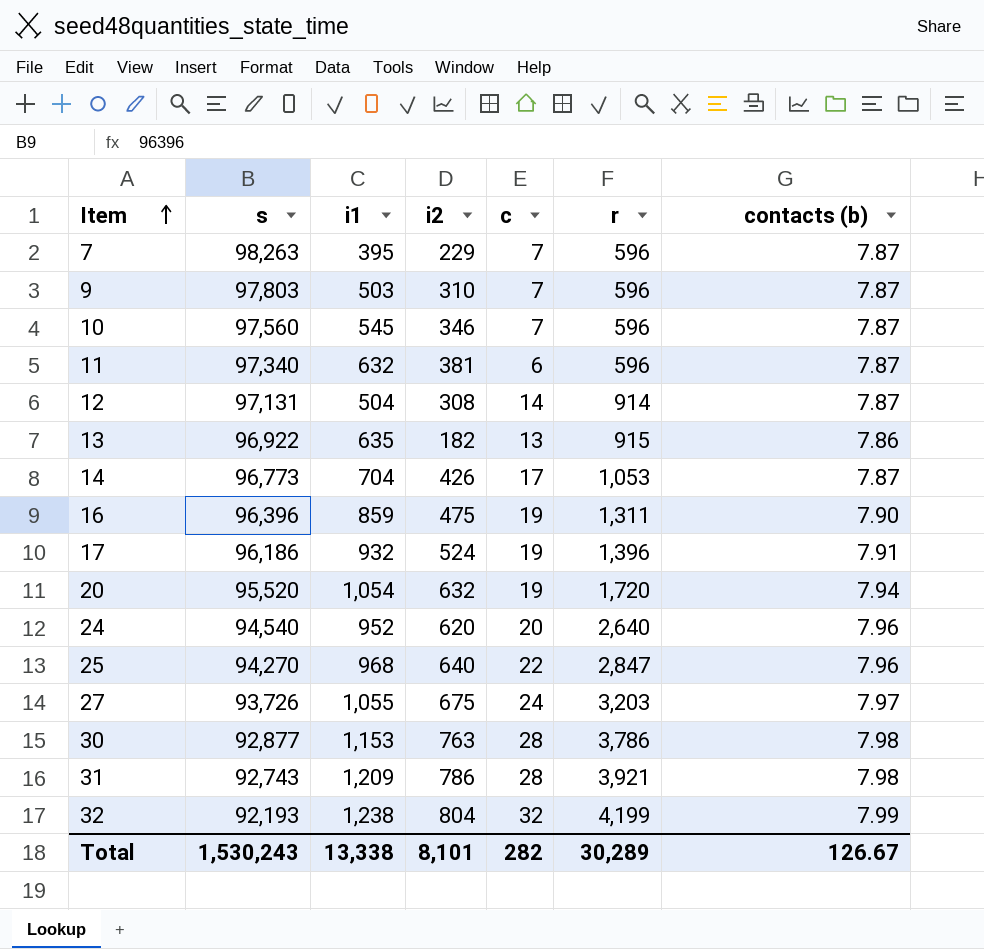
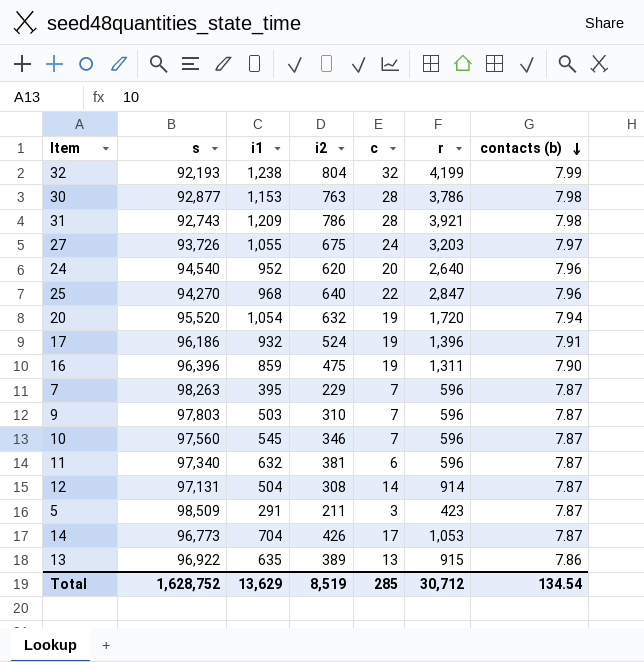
row order: Item ascending -> contacts (b) descending
row 5: none -> 98,509 | 291 | 211 | 3 | 423 | 7.87
13 | i2: 182 -> 389
Total | s: 1,530,243 -> 1,628,752
Total | i1: 13,338 -> 13,629
Total | i2: 8,101 -> 8,519
Total | c: 282 -> 285
Total | r: 30,289 -> 30,712
Total | contacts (b): 126.67 -> 134.54

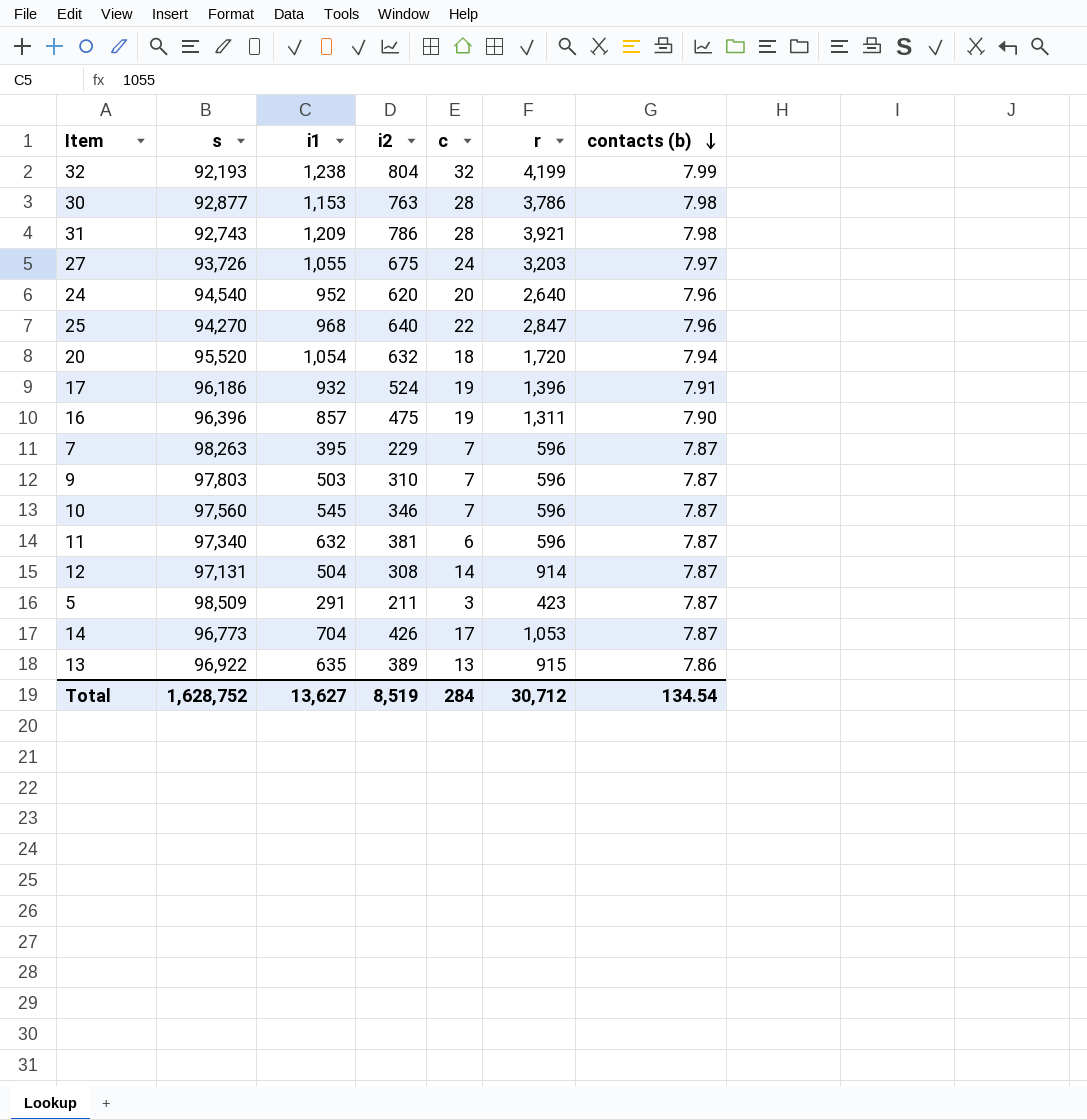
20 | c: 19 -> 18
16 | i1: 859 -> 857
Total | i1: 13,629 -> 13,627
Total | c: 285 -> 284

